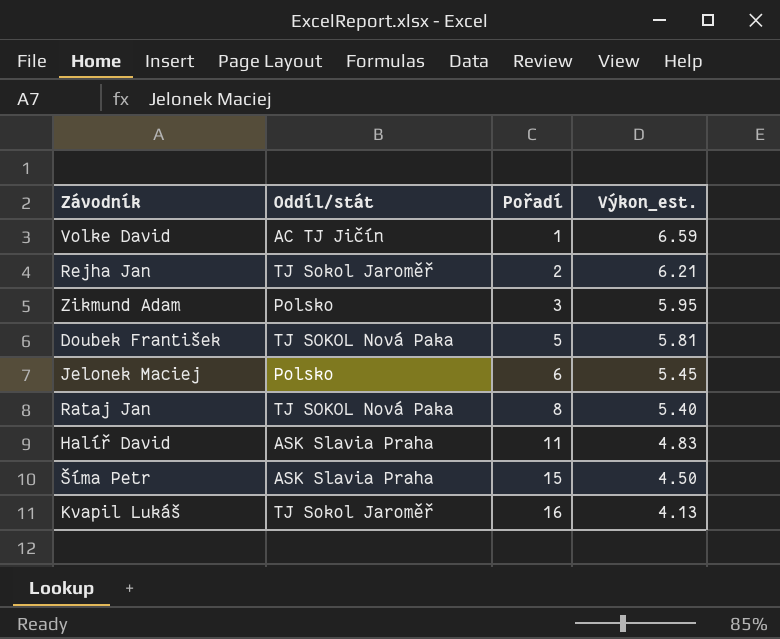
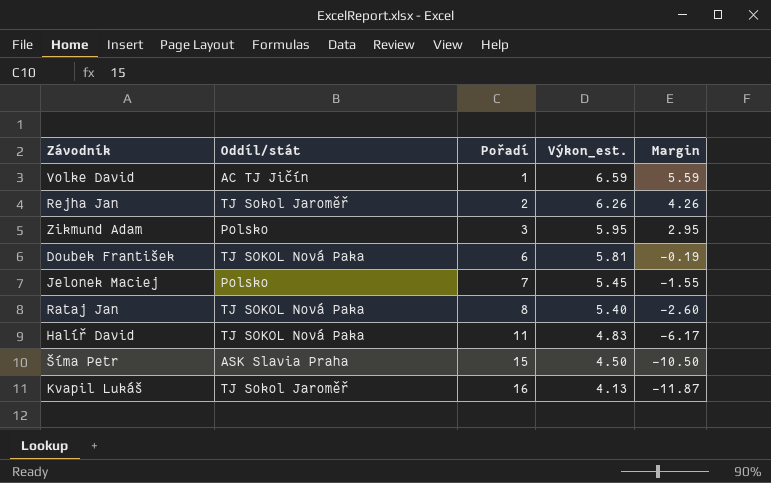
column Margin | formula: none -> [Výkon_est.] - [Pořadí]
Rejha Jan | Výkon_est.: 6.21 -> 6.26
Doubek František | Pořadí: 5 -> 6
Jelonek Maciej | Pořadí: 6 -> 7
Halíř David | Oddíl/stát: ASK Slavia Praha -> TJ SOKOL Nová Paka

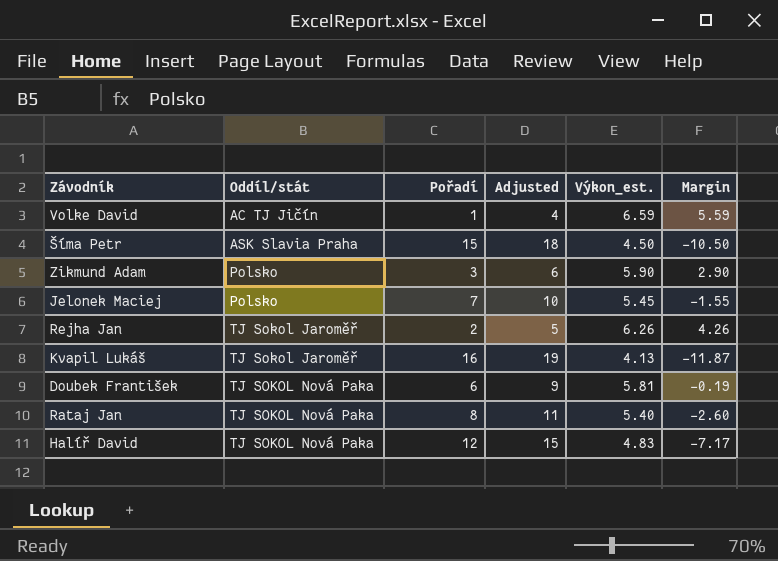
row order: Pořadí ascending -> Oddíl/stát ascending
column Adjusted | formula: none -> [Pořadí] + 3
Zikmund Adam | Výkon_est.: 5.95 -> 5.90
Zikmund Adam | Margin: 2.95 -> 2.90
Halíř David | Pořadí: 11 -> 12
Halíř David | Margin: -6.17 -> -7.17

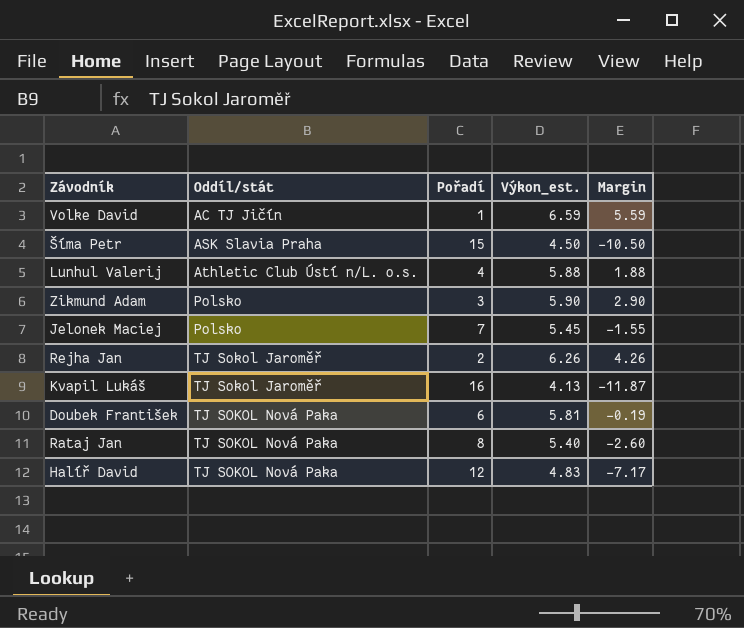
column Adjusted | formula: [Pořadí] + 3 -> none
row Lunhul Valerij: none -> Athletic Club Ústí n/L. o.s. | 4 | 5.88 | 1.88

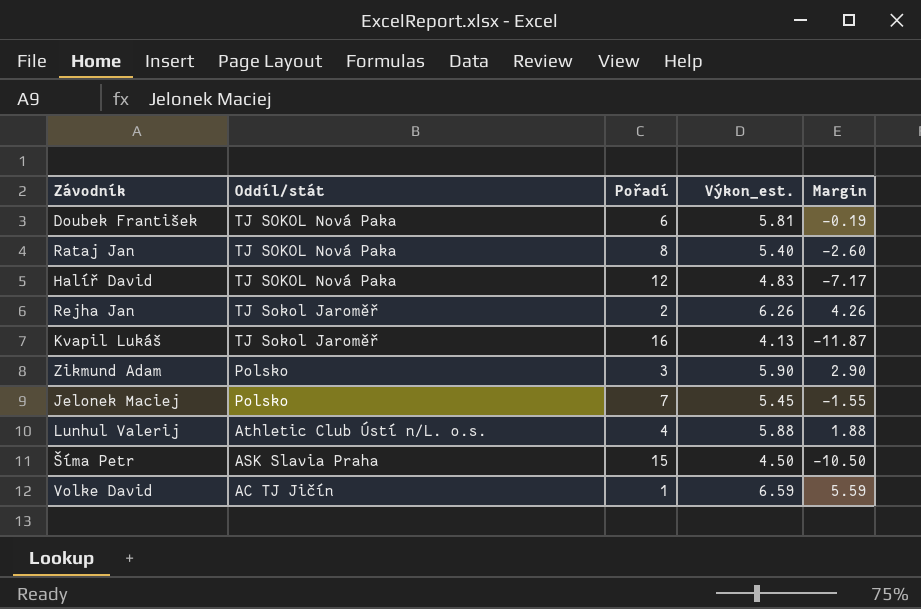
row order: Oddíl/stát ascending -> Oddíl/stát descending

